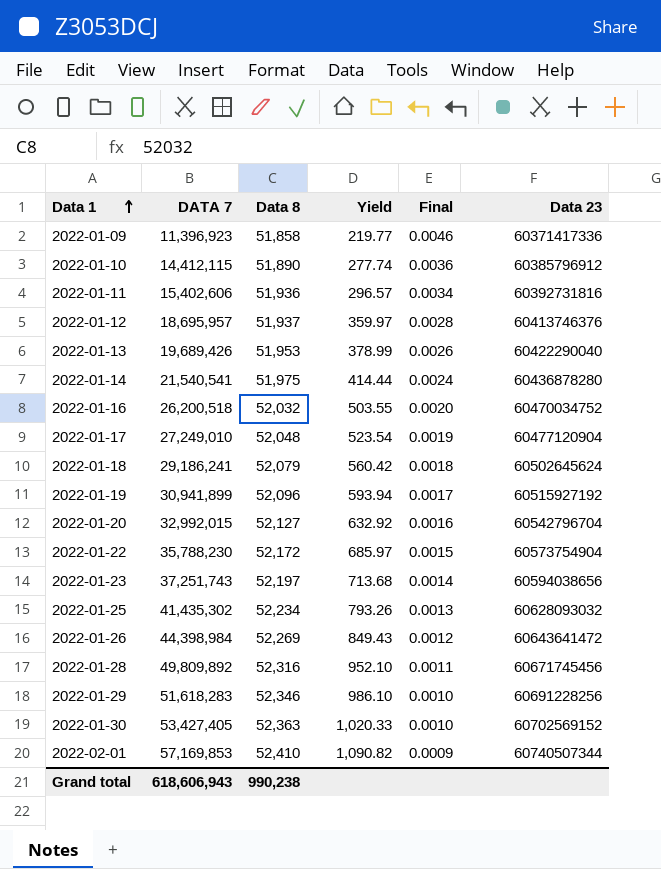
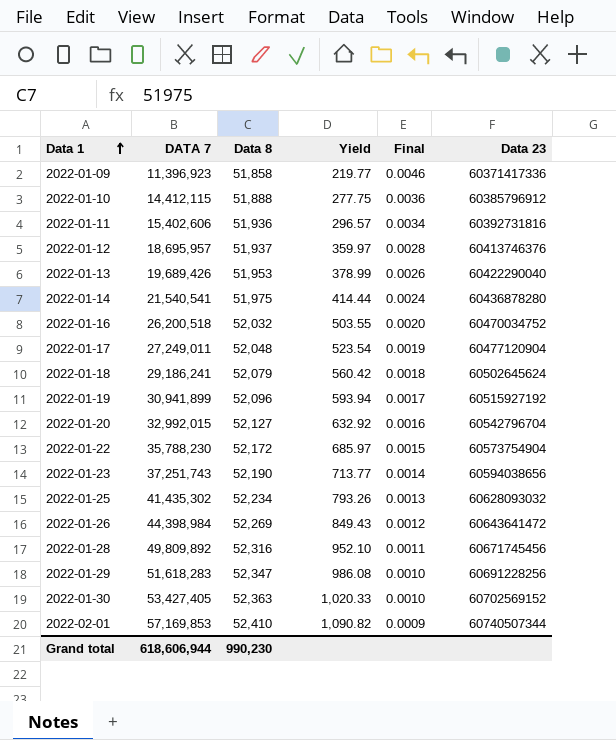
2022-01-10 | Data 8: 51,890 -> 51,888
2022-01-10 | Yield: 277.74 -> 277.75
2022-01-17 | DATA 7: 27,249,010 -> 27,249,011
2022-01-23 | Data 8: 52,197 -> 52,190
2022-01-23 | Yield: 713.68 -> 713.77
2022-01-29 | Data 8: 52,346 -> 52,347
2022-01-29 | Yield: 986.10 -> 986.08
Grand total | DATA 7: 618,606,943 -> 618,606,944
Grand total | Data 8: 990,238 -> 990,230

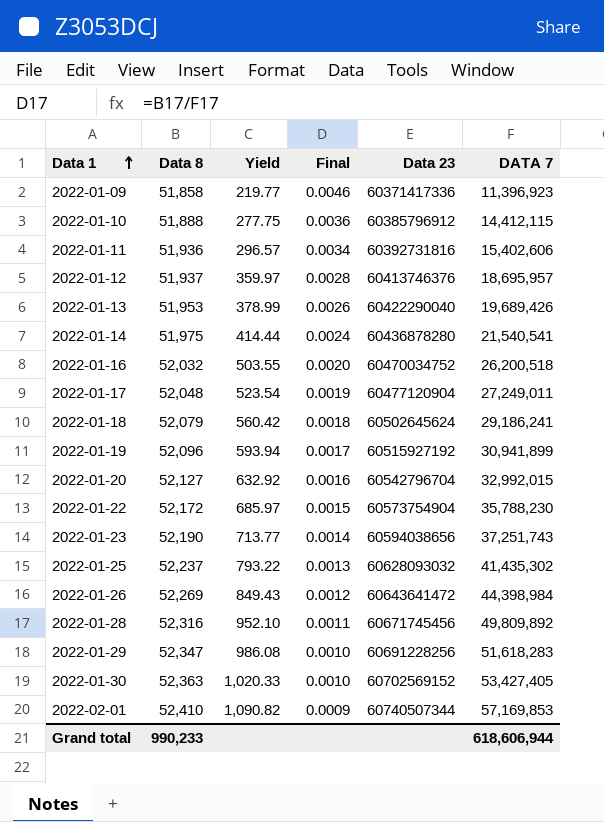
column DATA 7 | position: 2 -> 6
2022-01-25 | Data 8: 52,234 -> 52,237
2022-01-25 | Yield: 793.26 -> 793.22
Grand total | Data 8: 990,230 -> 990,233

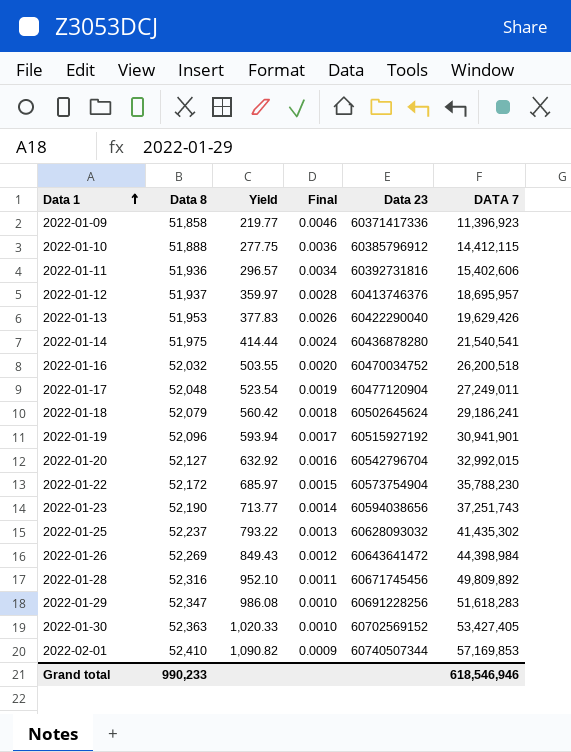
2022-01-13 | Yield: 378.99 -> 377.83
2022-01-13 | DATA 7: 19,689,426 -> 19,629,426
2022-01-19 | DATA 7: 30,941,899 -> 30,941,901
Grand total | DATA 7: 618,606,944 -> 618,546,946

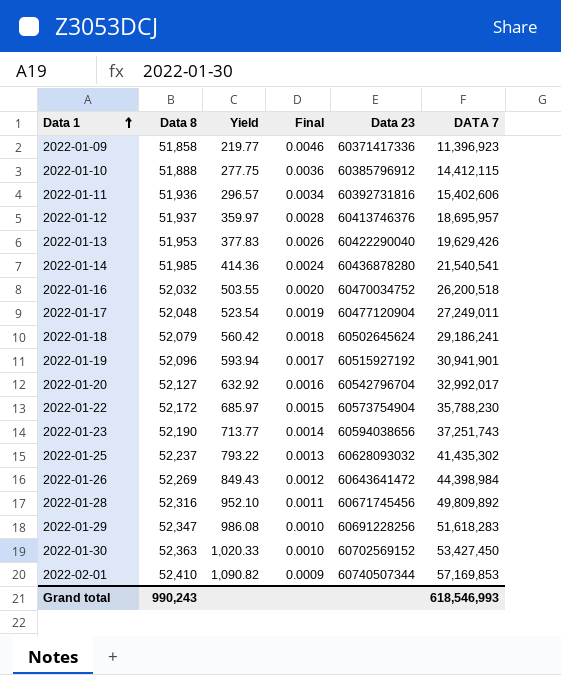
2022-01-14 | Data 8: 51,975 -> 51,985
2022-01-14 | Yield: 414.44 -> 414.36
2022-01-20 | DATA 7: 32,992,015 -> 32,992,017
2022-01-30 | DATA 7: 53,427,405 -> 53,427,450
Grand total | Data 8: 990,233 -> 990,243
Grand total | DATA 7: 618,546,946 -> 618,546,993

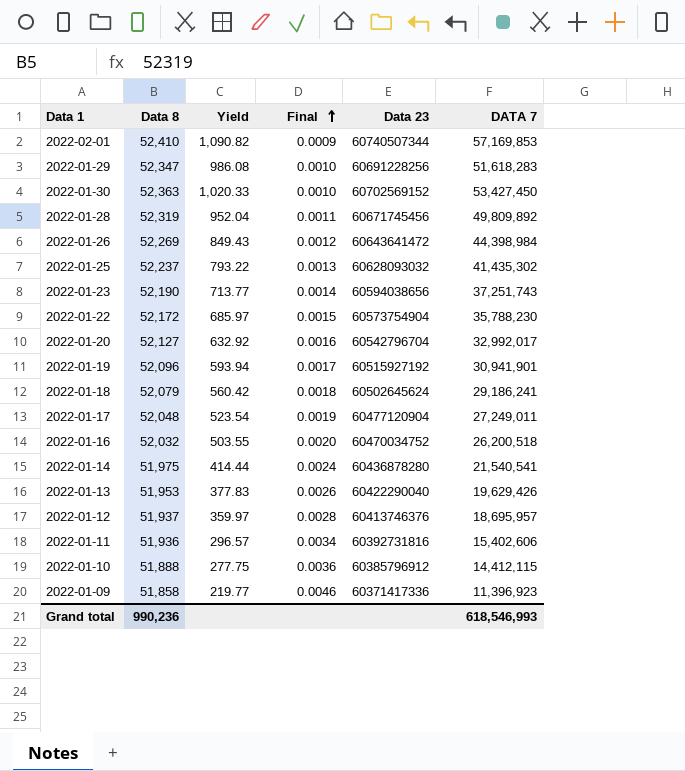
row order: Data 1 ascending -> Final ascending
2022-01-28 | Data 8: 52,316 -> 52,319
2022-01-28 | Yield: 952.10 -> 952.04
2022-01-14 | Data 8: 51,985 -> 51,975
2022-01-14 | Yield: 414.36 -> 414.44
Grand total | Data 8: 990,243 -> 990,236

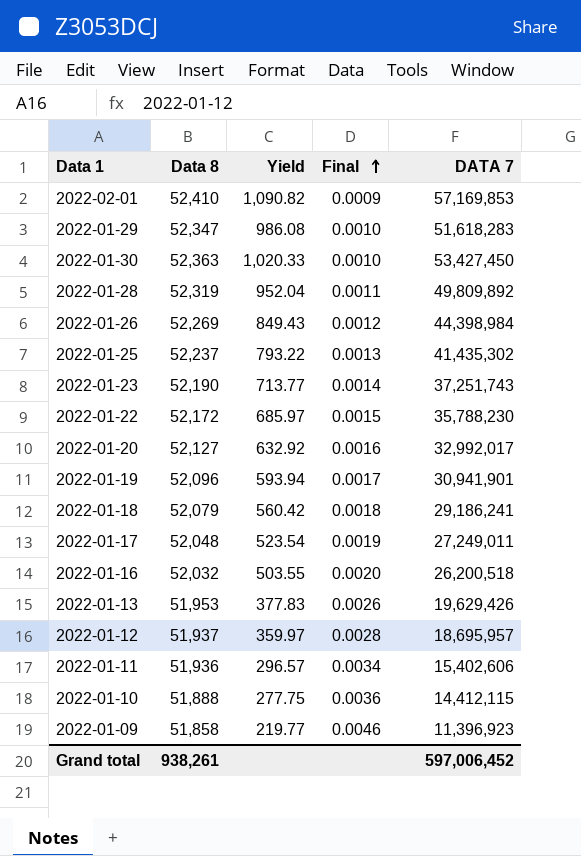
column Data 23 | position: 5 -> none
row 2022-01-14: 51,975 | 414.44 | 0.0024 | 60436878280 | 21,540,541 -> none
Grand total | Data 8: 990,236 -> 938,261
Grand total | DATA 7: 618,546,993 -> 597,006,452

